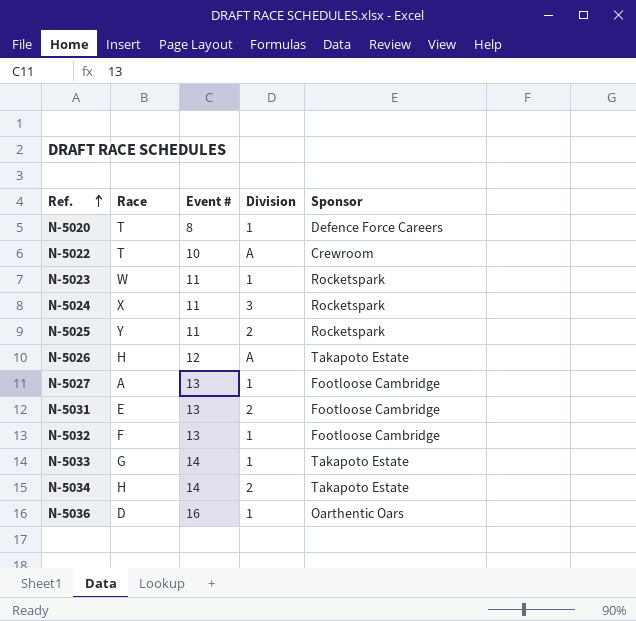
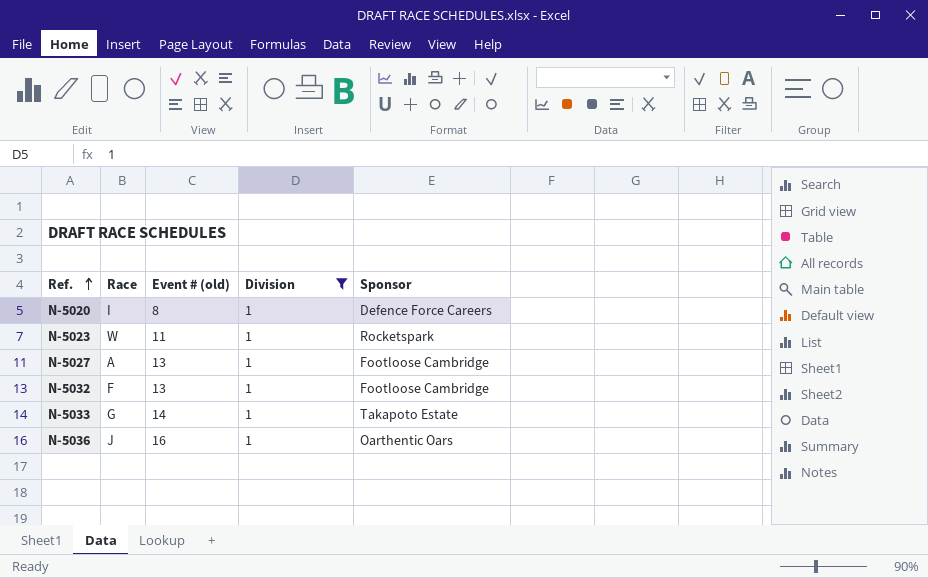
filter: none -> Division = 1
column name: Event # -> Event # (old)
N-5020 | Race: T -> I
N-5036 | Race: D -> J

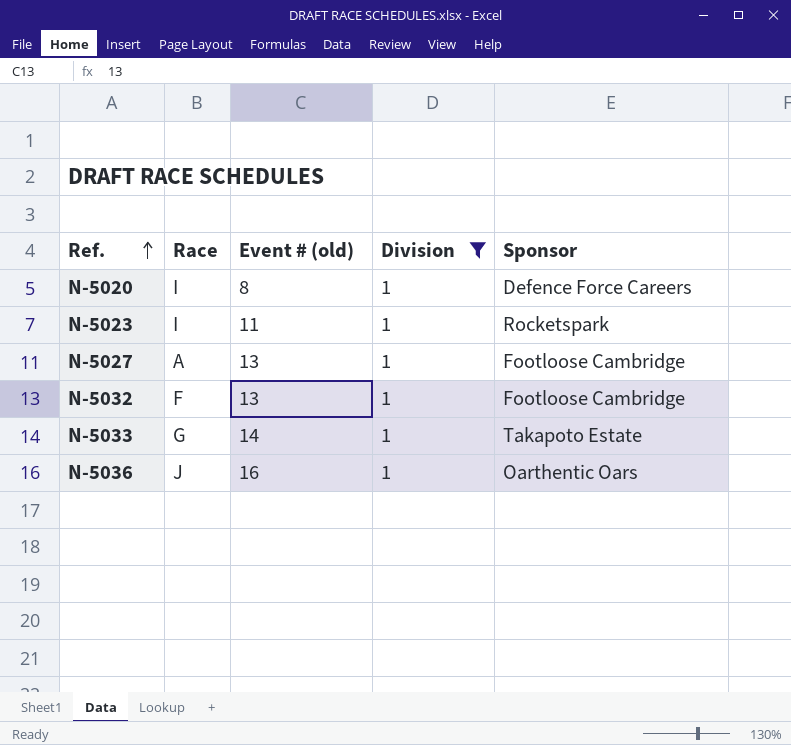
N-5023 | Race: W -> I

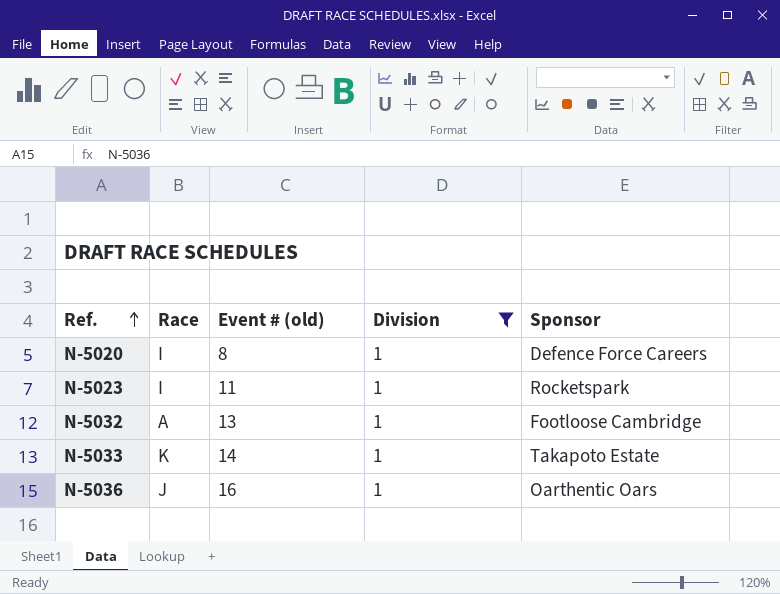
row N-5027: A | 13 | 1 | Footloose Cambridge -> none
N-5032 | Race: F -> A
N-5033 | Race: G -> K

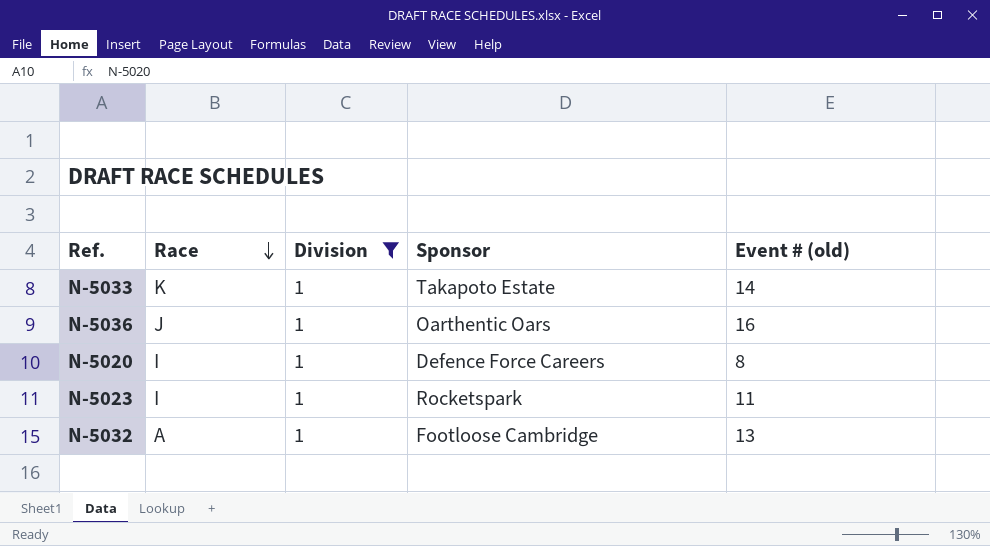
row order: Ref. ascending -> Race descending
column Event # (old) | position: 3 -> 5

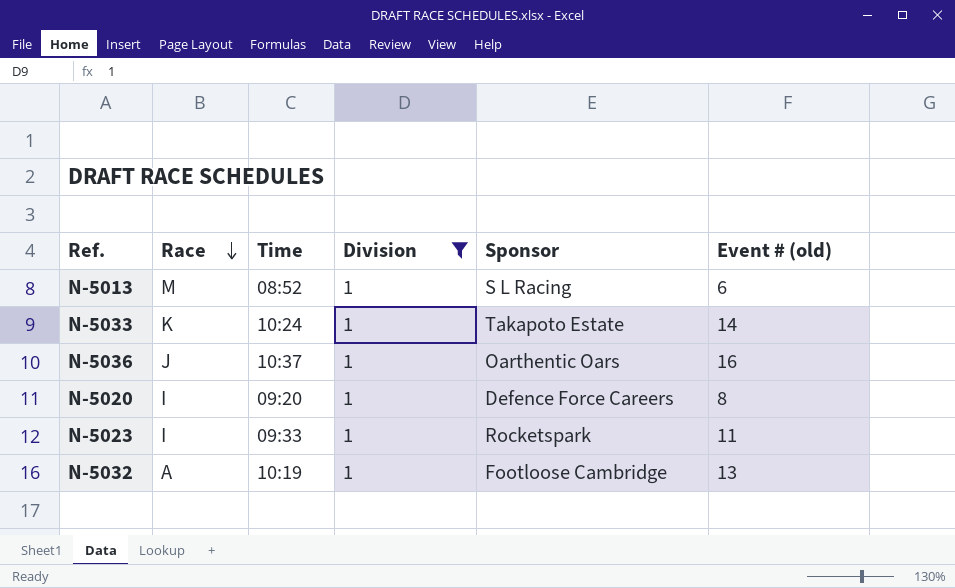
column Time | position: none -> 3
row N-5013: none -> M | 08:52 | 1 | S L Racing | 6

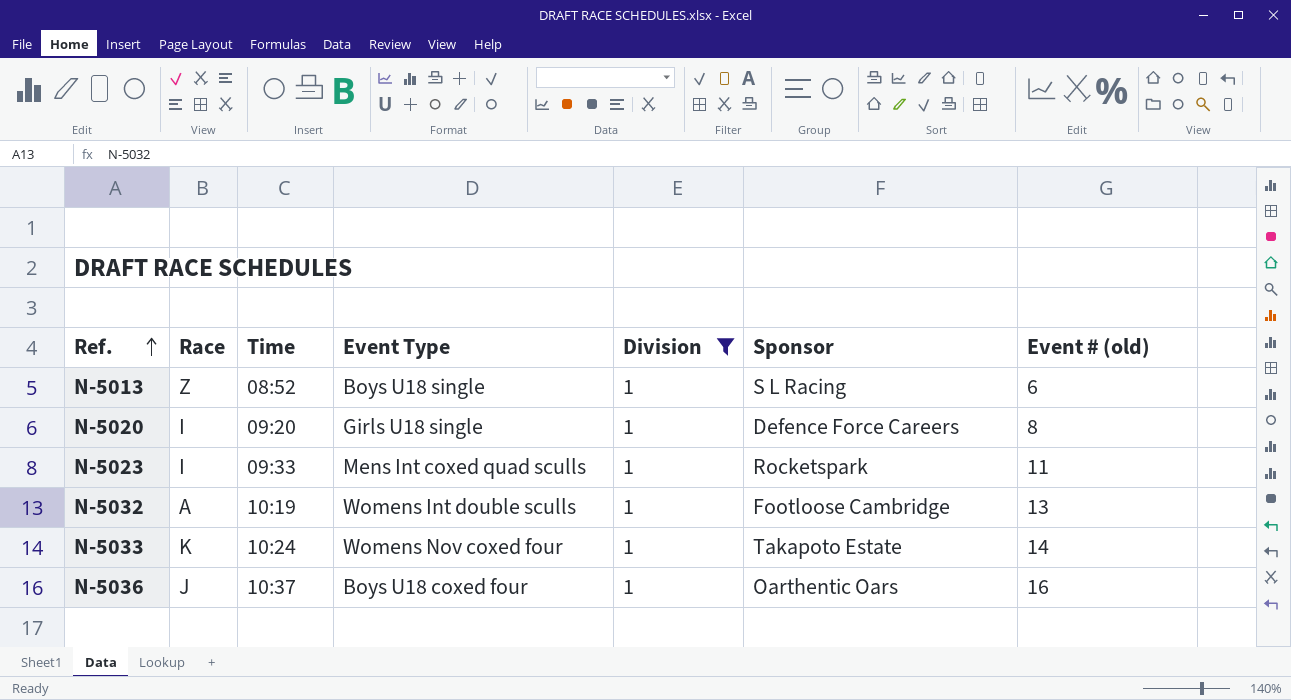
row order: Race descending -> Ref. ascending
column Event Type | position: none -> 4
N-5013 | Race: M -> Z

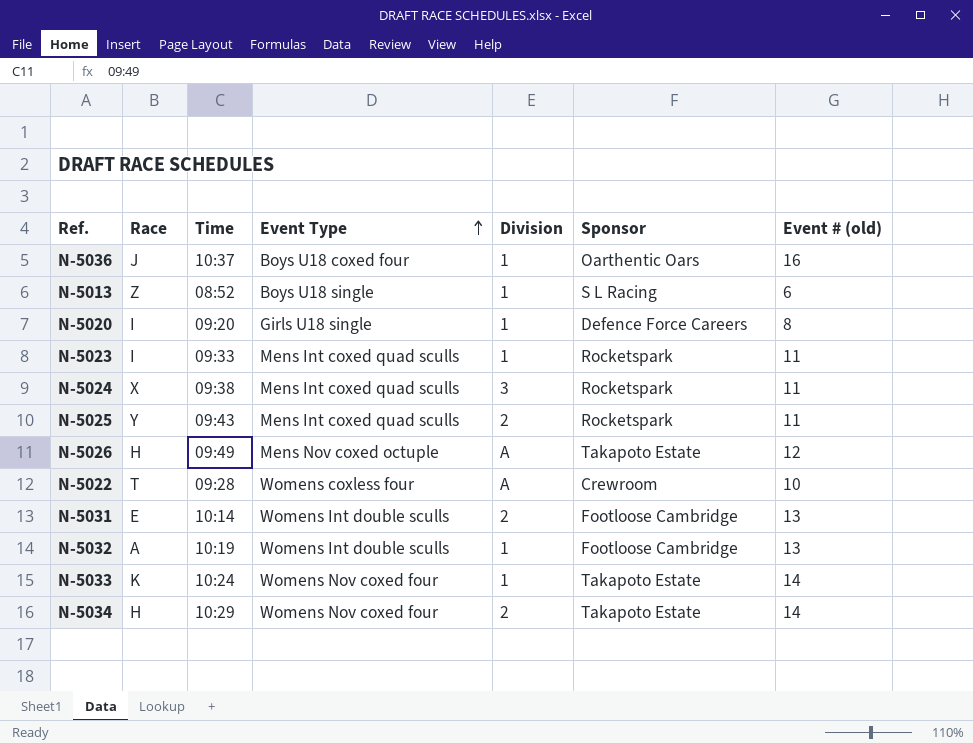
filter: Division = 1 -> none
row order: Ref. ascending -> Event Type ascending

